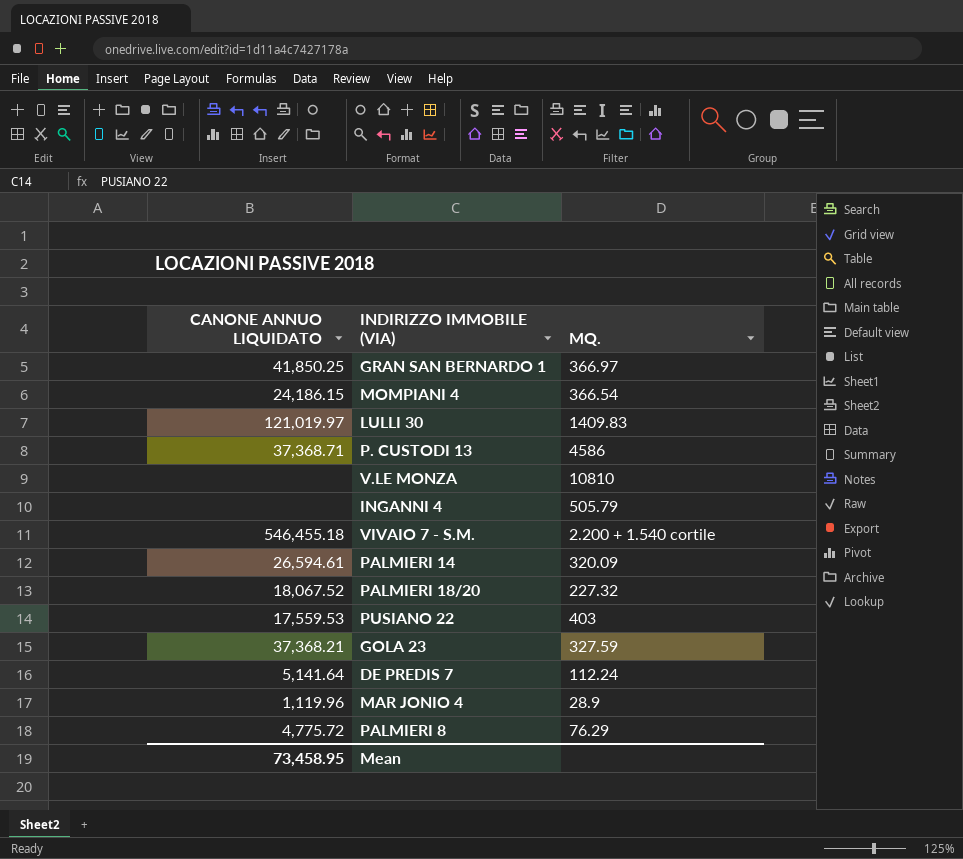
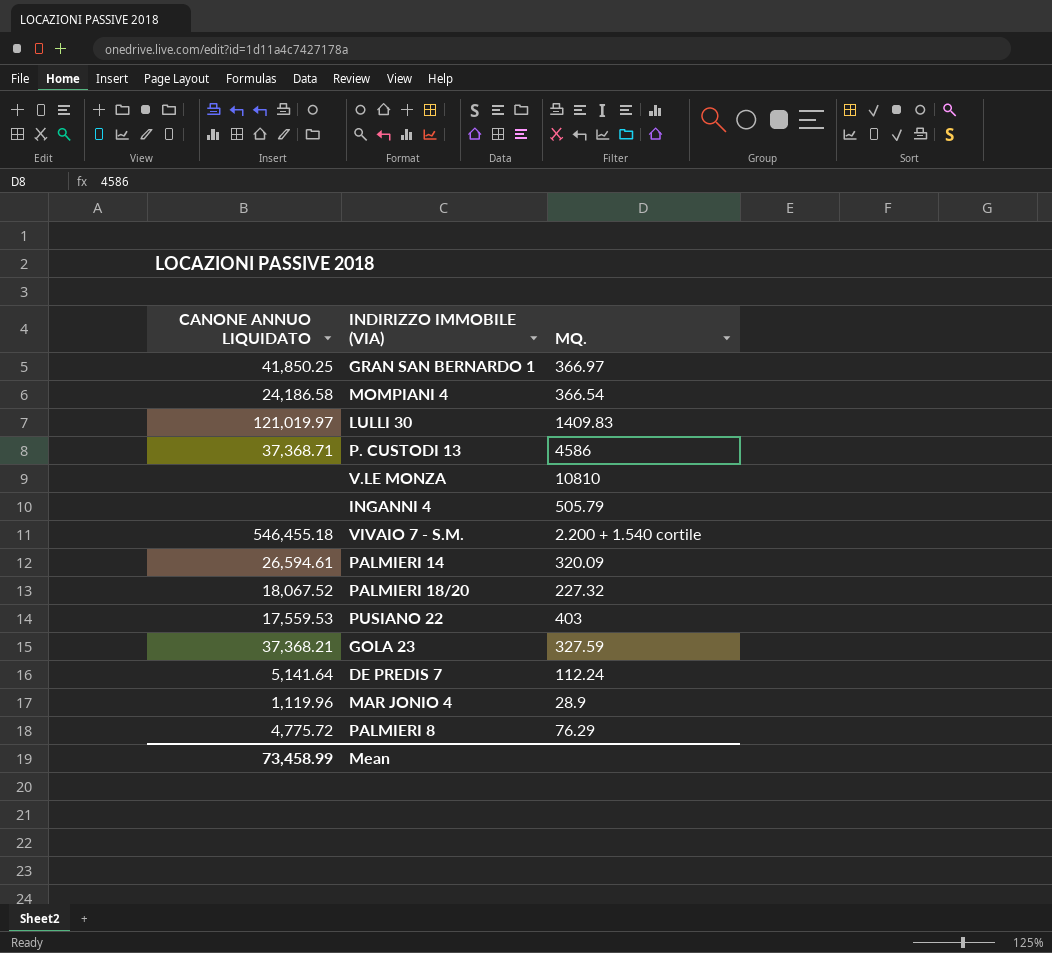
MOMPIANI 4 | CANONE ANNUO LIQUIDATO: 24,186.15 -> 24,186.58
Mean | CANONE ANNUO LIQUIDATO: 73,458.95 -> 73,458.99

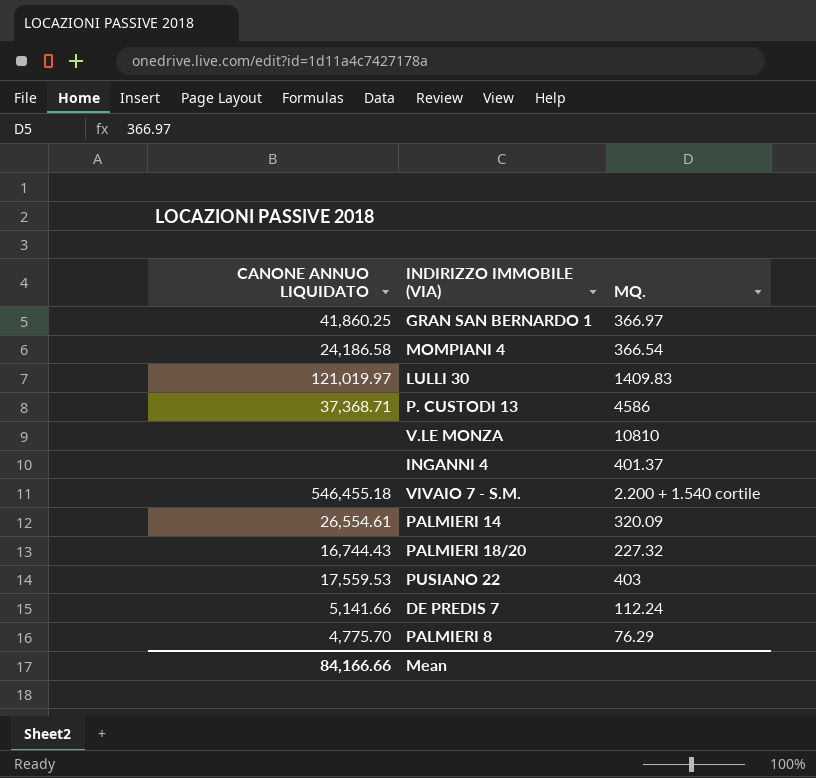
row GOLA 23: 37,368.21 | 327.59 -> none
row MAR JONIO 4: 1,119.96 | 28.9 -> none
GRAN SAN BERNARDO 1 | CANONE ANNUO LIQUIDATO: 41,850.25 -> 41,860.25
INGANNI 4 | MQ.: 505.79 -> 401.37
PALMIERI 14 | CANONE ANNUO LIQUIDATO: 26,594.61 -> 26,554.61
PALMIERI 18/20 | CANONE ANNUO LIQUIDATO: 18,067.52 -> 16,744.43
DE PREDIS 7 | CANONE ANNUO LIQUIDATO: 5,141.64 -> 5,141.66
PALMIERI 8 | CANONE ANNUO LIQUIDATO: 4,775.72 -> 4,775.70
Mean | CANONE ANNUO LIQUIDATO: 73,458.99 -> 84,166.66

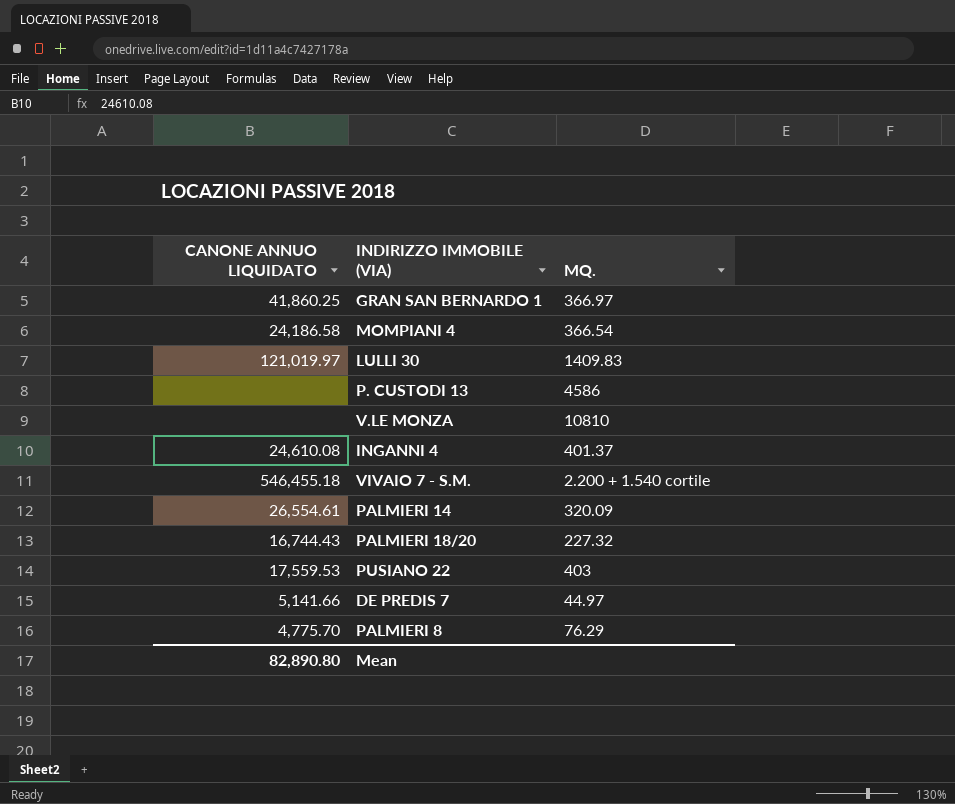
P. CUSTODI 13 | CANONE ANNUO LIQUIDATO: 37,368.71 -> none
INGANNI 4 | CANONE ANNUO LIQUIDATO: none -> 24,610.08
DE PREDIS 7 | MQ.: 112.24 -> 44.97
Mean | CANONE ANNUO LIQUIDATO: 84,166.66 -> 82,890.80

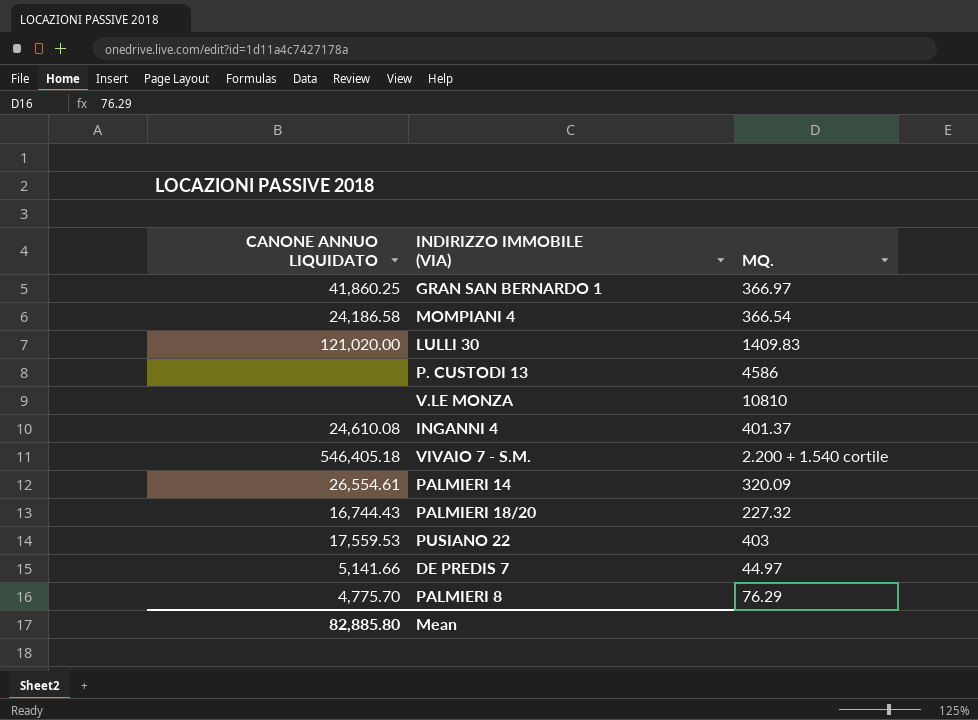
LULLI 30 | CANONE ANNUO LIQUIDATO: 121,019.97 -> 121,020.00
VIVAIO 7 - S.M. | CANONE ANNUO LIQUIDATO: 546,455.18 -> 546,405.18
Mean | CANONE ANNUO LIQUIDATO: 82,890.80 -> 82,885.80

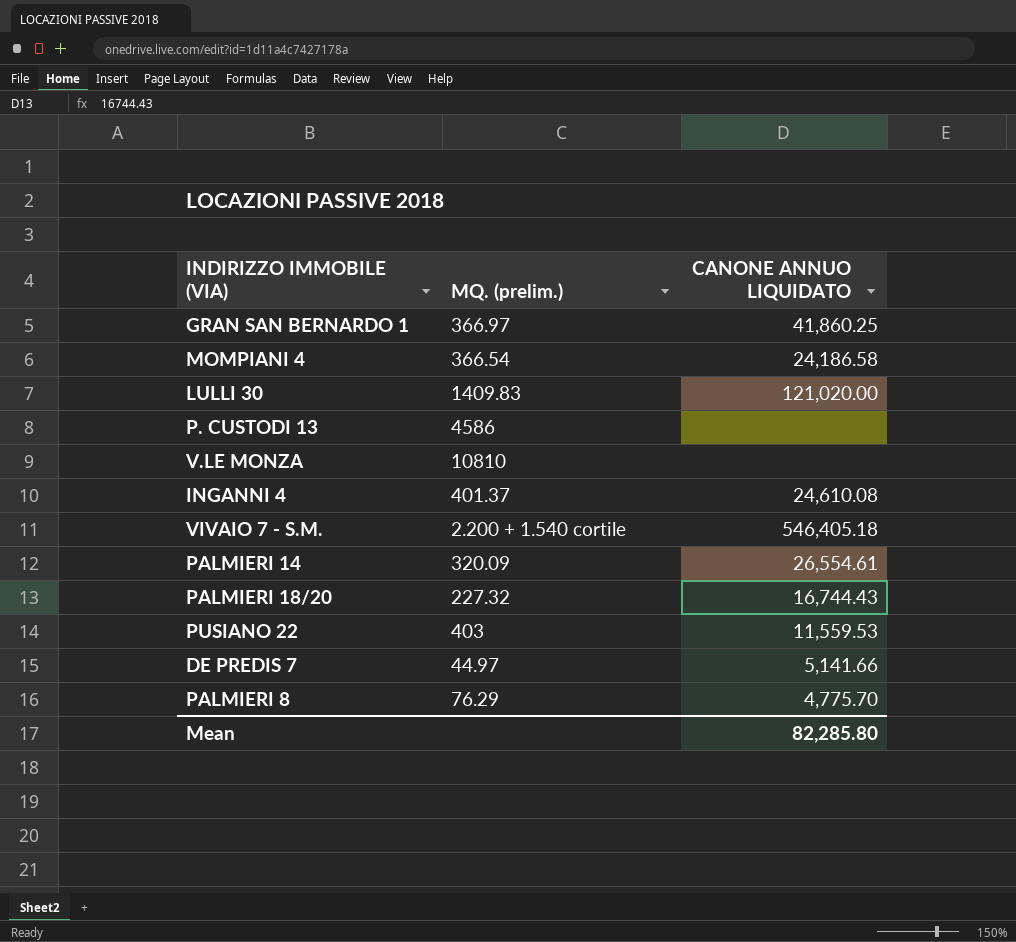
column name: MQ. -> MQ. (prelim.)
column CANONE ANNUO LIQUIDATO | position: 1 -> 3
PUSIANO 22 | CANONE ANNUO LIQUIDATO: 17,559.53 -> 11,559.53
Mean | CANONE ANNUO LIQUIDATO: 82,885.80 -> 82,285.80

